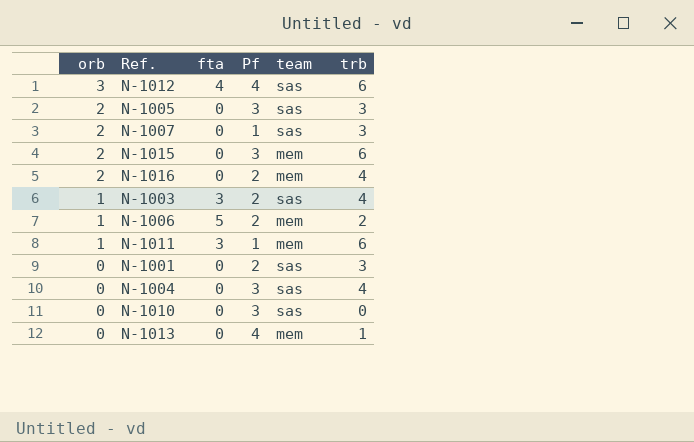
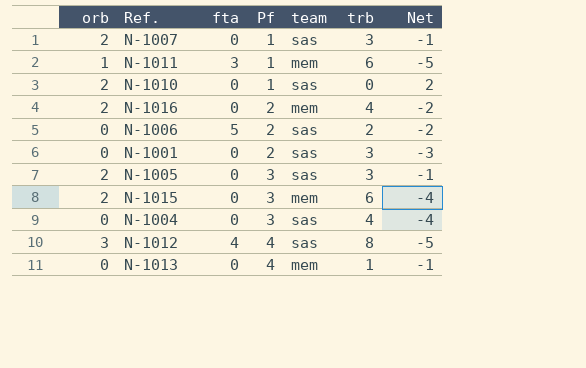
row order: orb descending -> Pf ascending
column Net | formula: none -> [orb] - [trb]
row N-1003: 1 | 3 | 2 | sas | 4 -> none
N-1010 | orb: 0 -> 2
N-1010 | Pf: 3 -> 1
N-1006 | orb: 1 -> 0
N-1006 | team: mem -> sas
N-1012 | trb: 6 -> 8

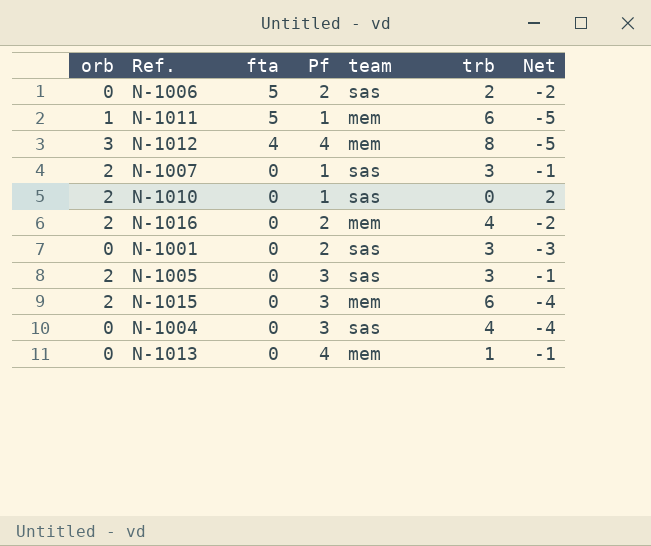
row order: Pf ascending -> fta descending
N-1011 | fta: 3 -> 5
N-1012 | team: sas -> mem

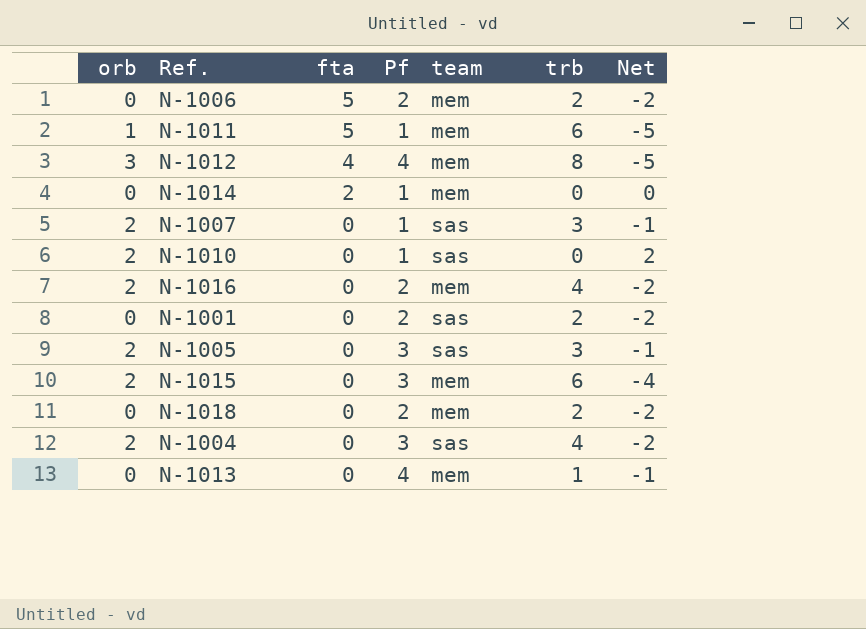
N-1006 | team: sas -> mem
row N-1014: none -> 0 | 2 | 1 | mem | 0 | 0
N-1001 | trb: 3 -> 2
N-1001 | Net: -3 -> -2
row N-1018: none -> 0 | 0 | 2 | mem | 2 | -2
N-1004 | orb: 0 -> 2
N-1004 | Net: -4 -> -2

